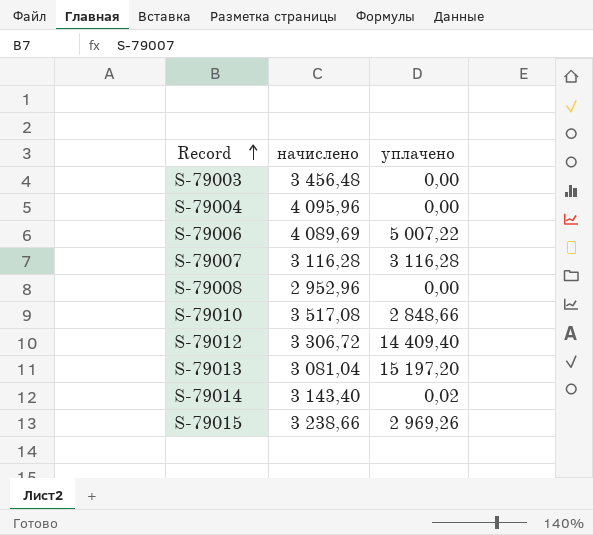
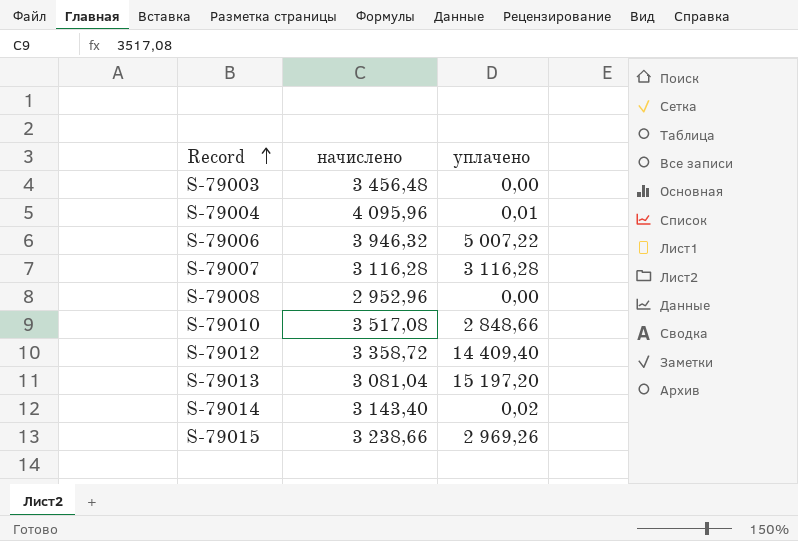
S-79004 | уплачено: 0,00 -> 0,01
S-79006 | начислено: 4 089,69 -> 3 946,32
S-79012 | начислено: 3 306,72 -> 3 358,72

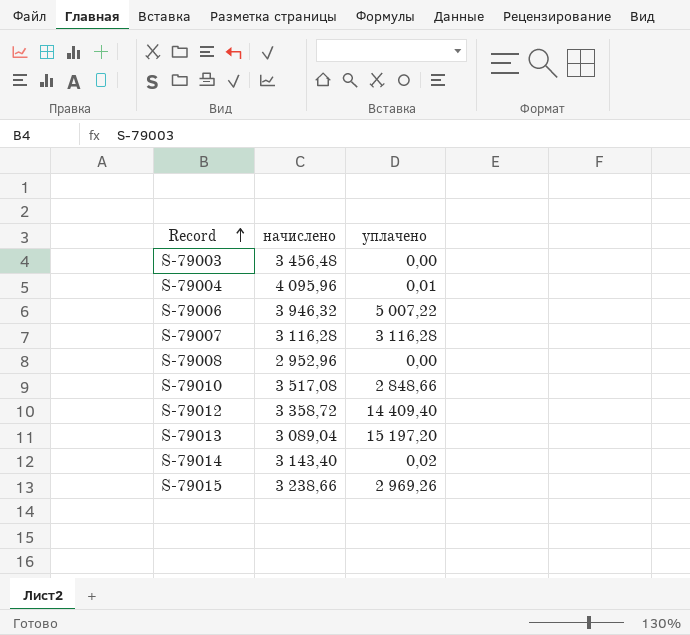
S-79013 | начислено: 3 081,04 -> 3 089,04

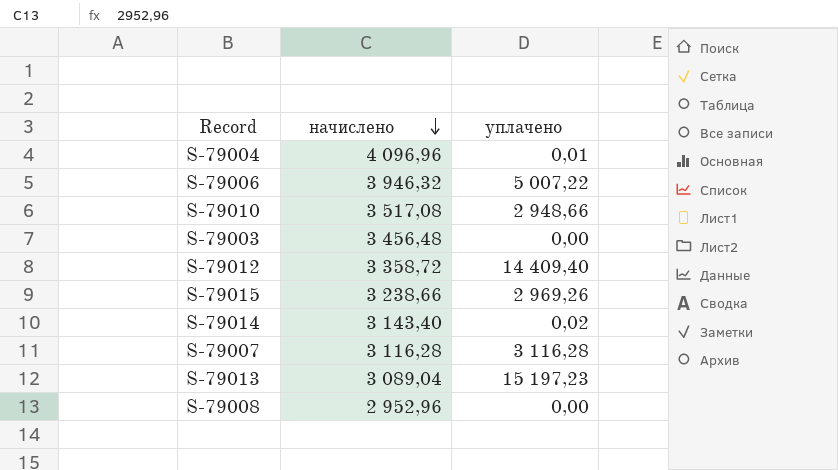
row order: Record ascending -> начислено descending
S-79004 | начислено: 4 095,96 -> 4 096,96
S-79010 | уплачено: 2 848,66 -> 2 948,66
S-79013 | уплачено: 15 197,20 -> 15 197,23

